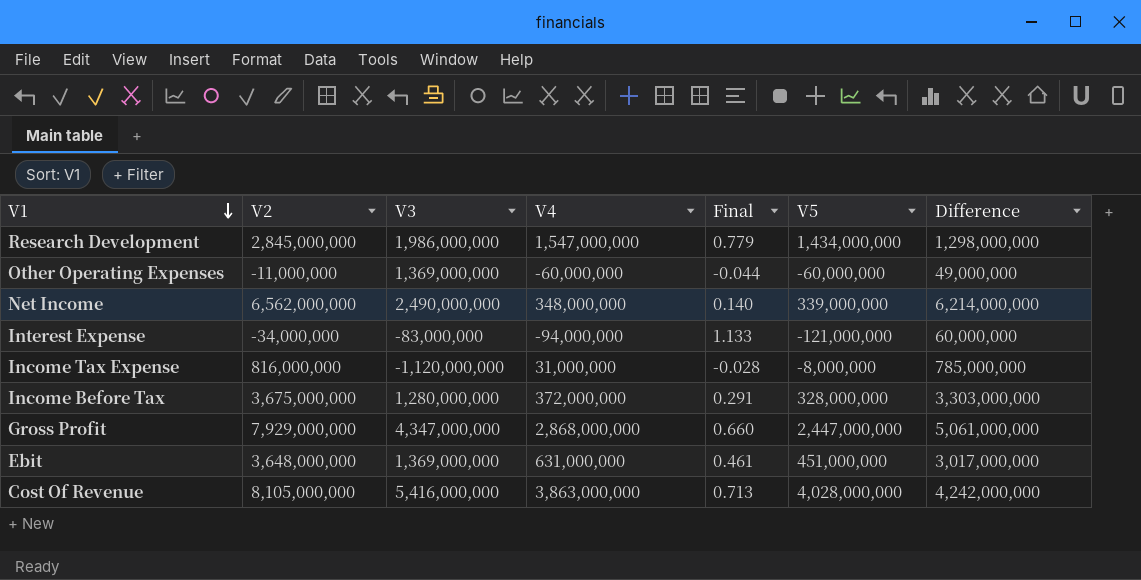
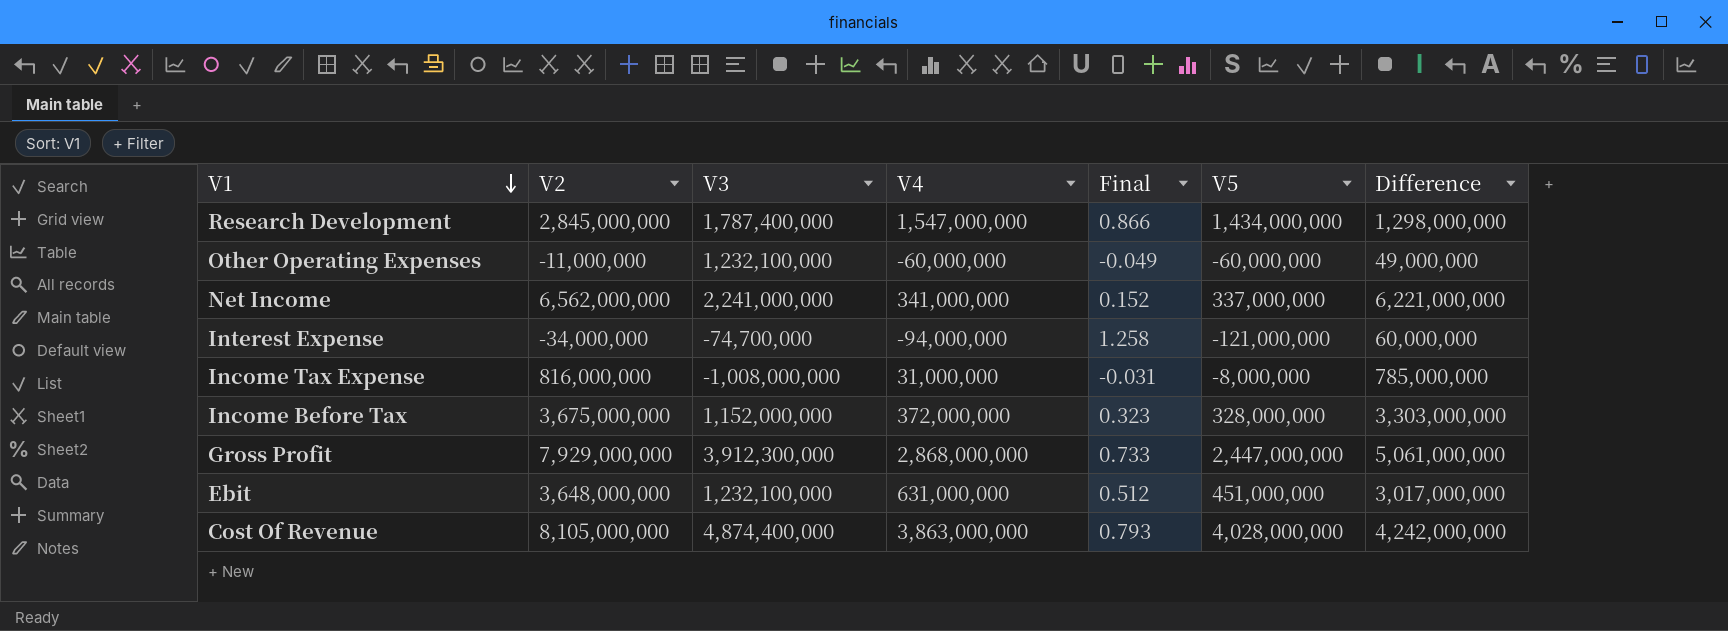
Research Development | V3: 1,986,000,000 -> 1,787,400,000
Research Development | Final: 0.779 -> 0.866
Other Operating Expenses | V3: 1,369,000,000 -> 1,232,100,000
Other Operating Expenses | Final: -0.044 -> -0.049
Net Income | V3: 2,490,000,000 -> 2,241,000,000
Net Income | V4: 348,000,000 -> 341,000,000
Net Income | Final: 0.140 -> 0.152
Net Income | V5: 339,000,000 -> 337,000,000
Net Income | Difference: 6,214,000,000 -> 6,221,000,000
Interest Expense | V3: -83,000,000 -> -74,700,000
Interest Expense | Final: 1.133 -> 1.258
Income Tax Expense | V3: -1,120,000,000 -> -1,008,000,000
Income Tax Expense | Final: -0.028 -> -0.031
Income Before Tax | V3: 1,280,000,000 -> 1,152,000,000
Income Before Tax | Final: 0.291 -> 0.323
Gross Profit | V3: 4,347,000,000 -> 3,912,300,000
Gross Profit | Final: 0.660 -> 0.733
Ebit | V3: 1,369,000,000 -> 1,232,100,000
Ebit | Final: 0.461 -> 0.512
Cost Of Revenue | V3: 5,416,000,000 -> 4,874,400,000
Cost Of Revenue | Final: 0.713 -> 0.793

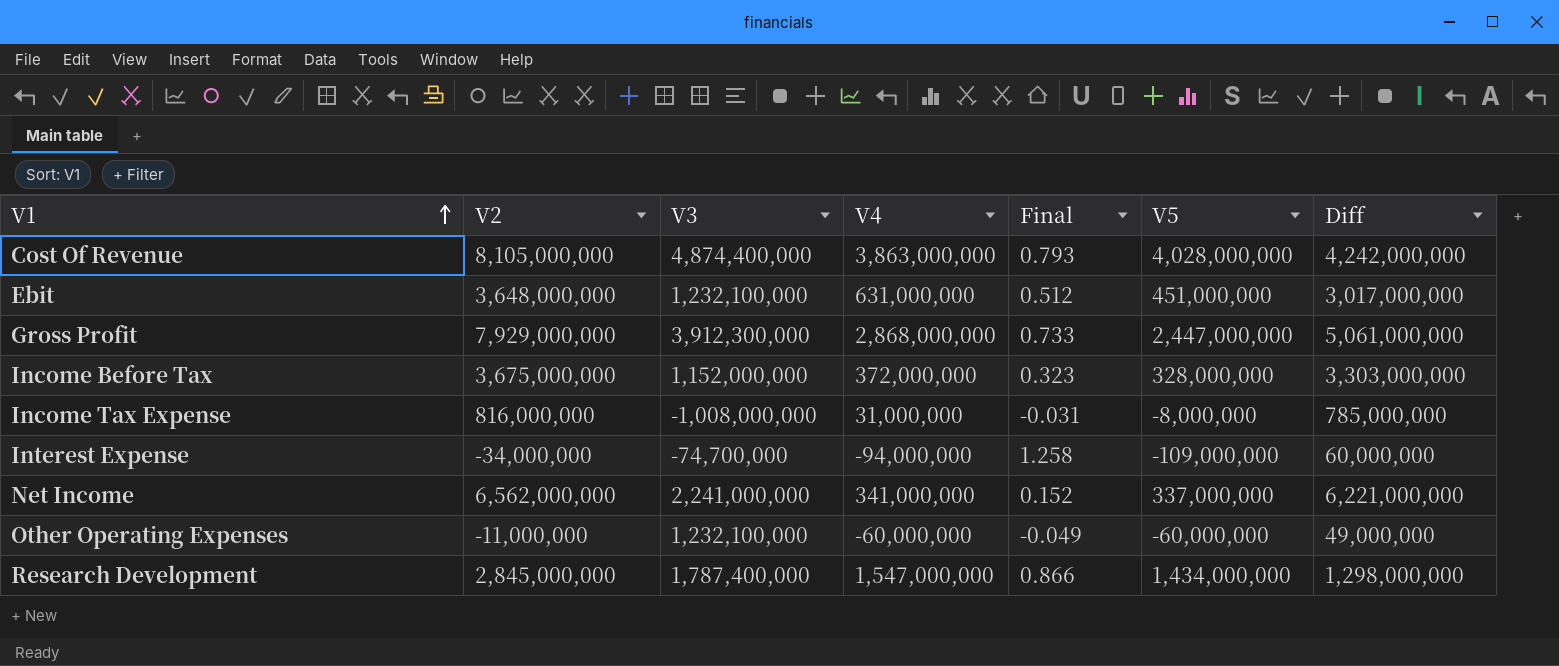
row order: V1 descending -> V1 ascending
column name: Difference -> Diff
Interest Expense | V5: -121,000,000 -> -109,000,000

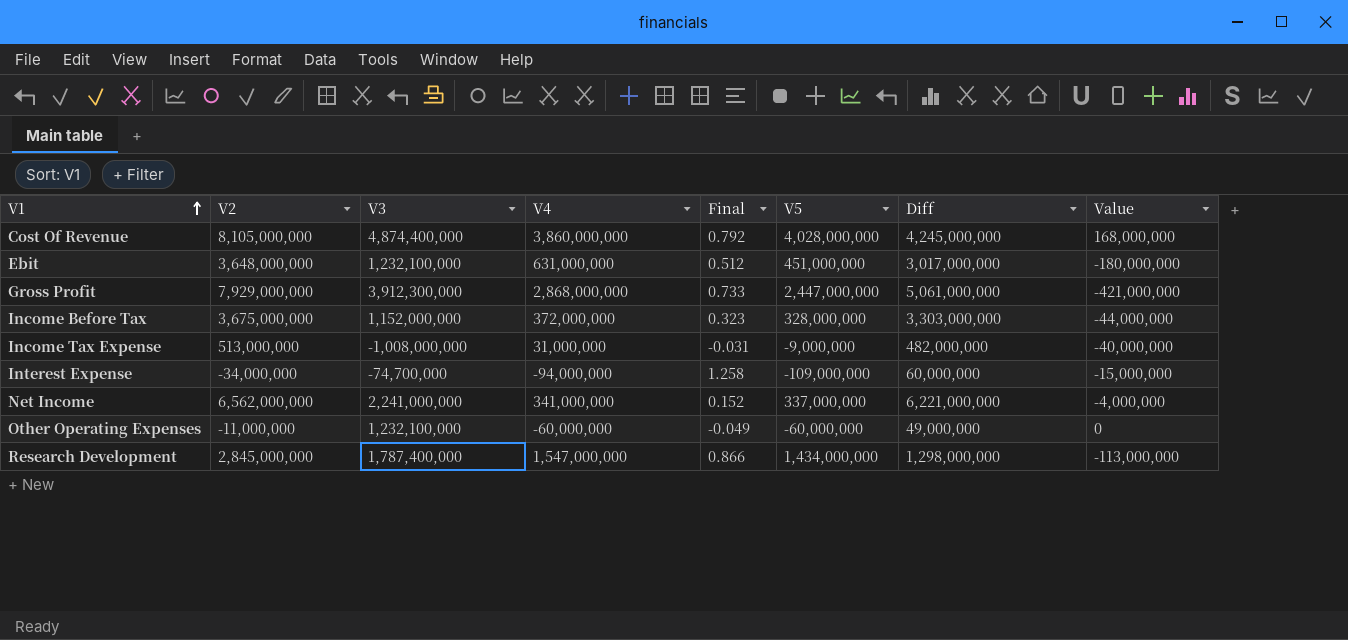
column Value | formula: none -> [V5] - [V4]
Cost Of Revenue | V4: 3,863,000,000 -> 3,860,000,000
Cost Of Revenue | Final: 0.793 -> 0.792
Cost Of Revenue | Diff: 4,242,000,000 -> 4,245,000,000
Income Tax Expense | V2: 816,000,000 -> 513,000,000
Income Tax Expense | V5: -8,000,000 -> -9,000,000
Income Tax Expense | Diff: 785,000,000 -> 482,000,000

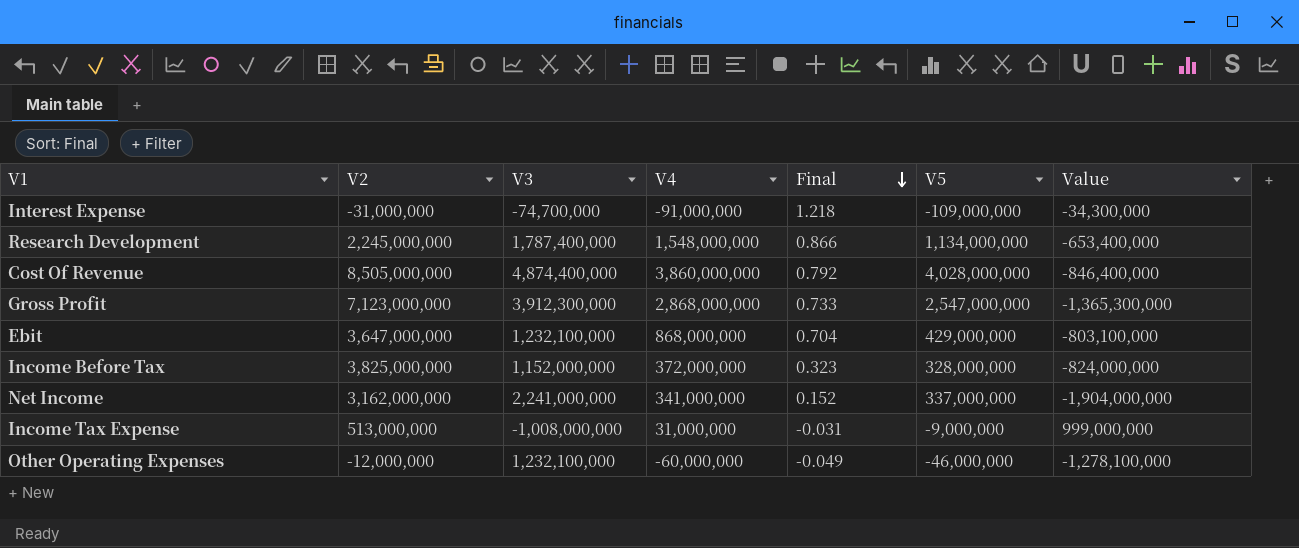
row order: V1 ascending -> Final descending
column Diff | formula: [V2] - [V4] -> none
column Value | formula: [V5] - [V4] -> [V5] - [V3]
Interest Expense | V2: -34,000,000 -> -31,000,000
Interest Expense | V4: -94,000,000 -> -91,000,000
Interest Expense | Final: 1.258 -> 1.218
Research Development | V2: 2,845,000,000 -> 2,245,000,000
Research Development | V4: 1,547,000,000 -> 1,548,000,000
Research Development | V5: 1,434,000,000 -> 1,134,000,000
Cost Of Revenue | V2: 8,105,000,000 -> 8,505,000,000
Gross Profit | V2: 7,929,000,000 -> 7,123,000,000
Gross Profit | V5: 2,447,000,000 -> 2,547,000,000
Ebit | V2: 3,648,000,000 -> 3,647,000,000
Ebit | V4: 631,000,000 -> 868,000,000
Ebit | Final: 0.512 -> 0.704
Ebit | V5: 451,000,000 -> 429,000,000
Income Before Tax | V2: 3,675,000,000 -> 3,825,000,000
Net Income | V2: 6,562,000,000 -> 3,162,000,000
Other Operating Expenses | V2: -11,000,000 -> -12,000,000
Other Operating Expenses | V5: -60,000,000 -> -46,000,000

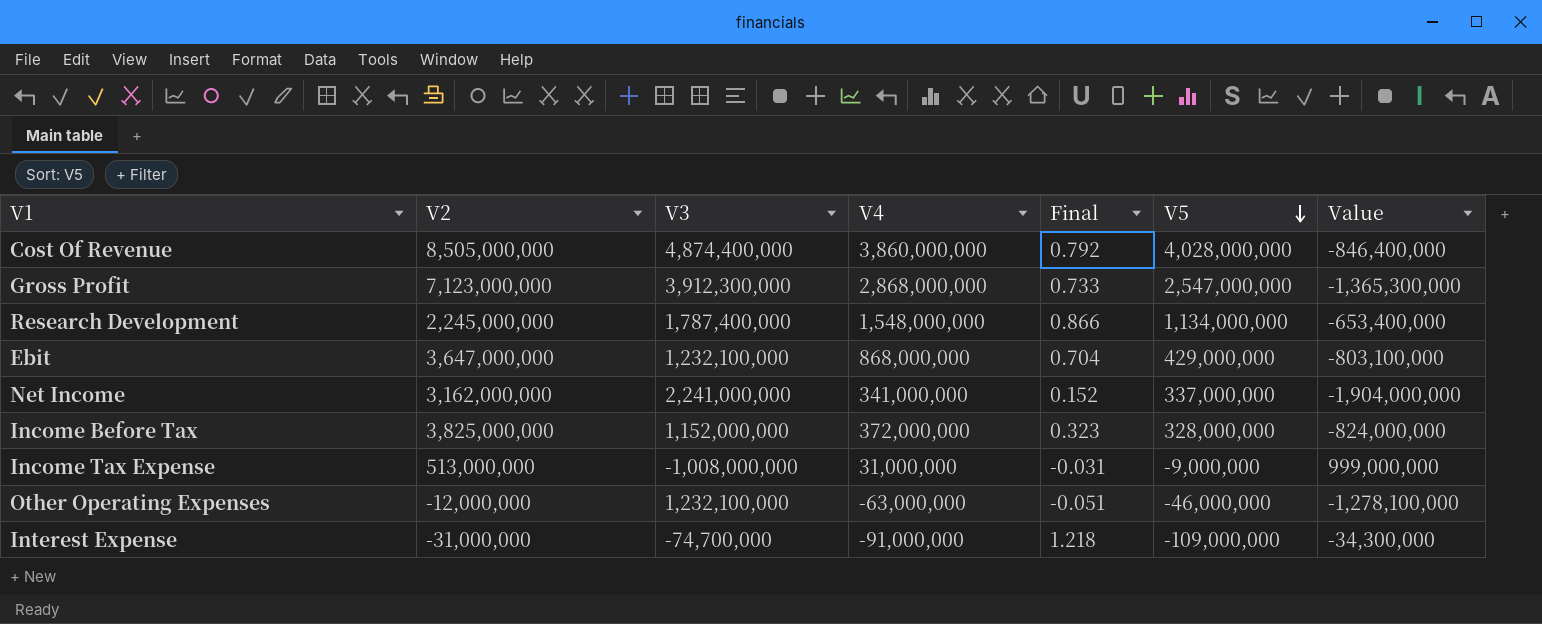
row order: Final descending -> V5 descending
Other Operating Expenses | V4: -60,000,000 -> -63,000,000
Other Operating Expenses | Final: -0.049 -> -0.051

